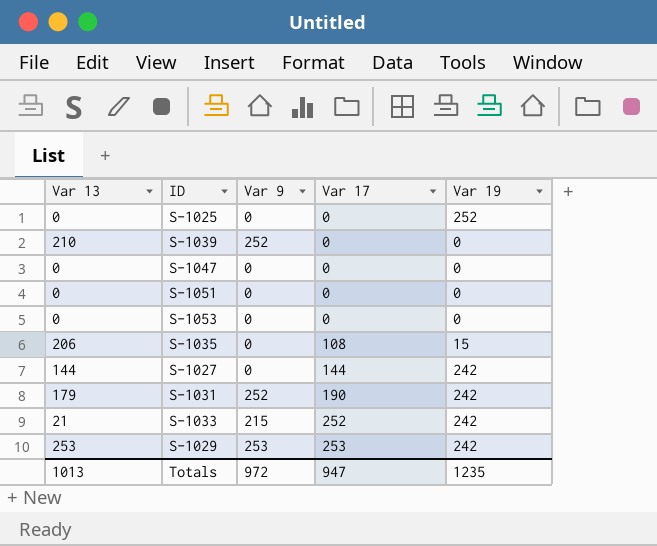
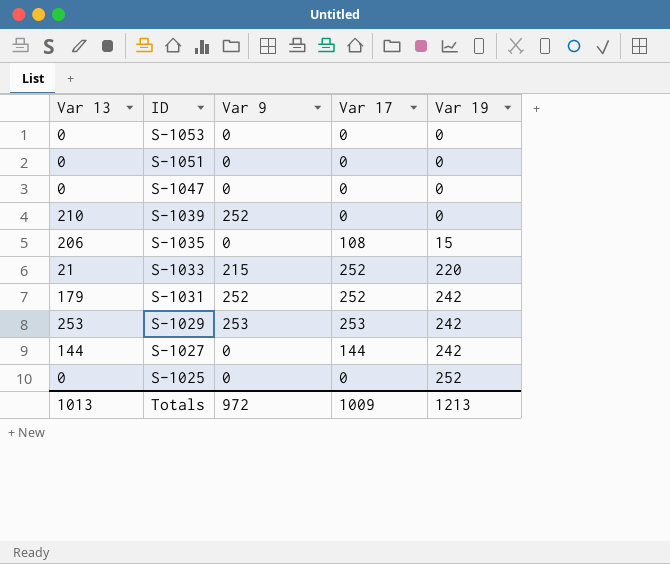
row order: Var 17 ascending -> ID descending
S-1033 | Var 19: 242 -> 220
S-1031 | Var 17: 190 -> 252
Totals | Var 17: 947 -> 1009
Totals | Var 19: 1235 -> 1213

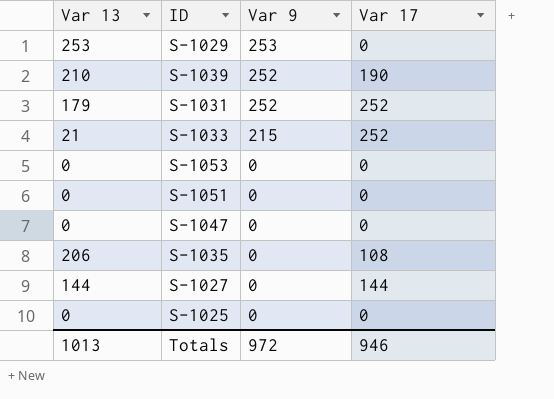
row order: ID descending -> Var 9 descending
column Var 19 | position: 5 -> none
S-1029 | Var 17: 253 -> 0
S-1039 | Var 17: 0 -> 190
Totals | Var 17: 1009 -> 946

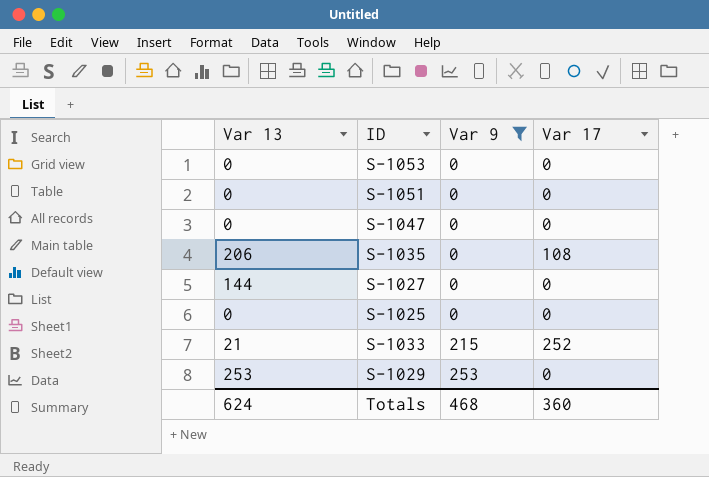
filter: none -> Var 9 != 252
row order: Var 9 descending -> Var 9 ascending
S-1027 | Var 17: 144 -> 0
Totals | Var 13: 1013 -> 624
Totals | Var 9: 972 -> 468
Totals | Var 17: 946 -> 360

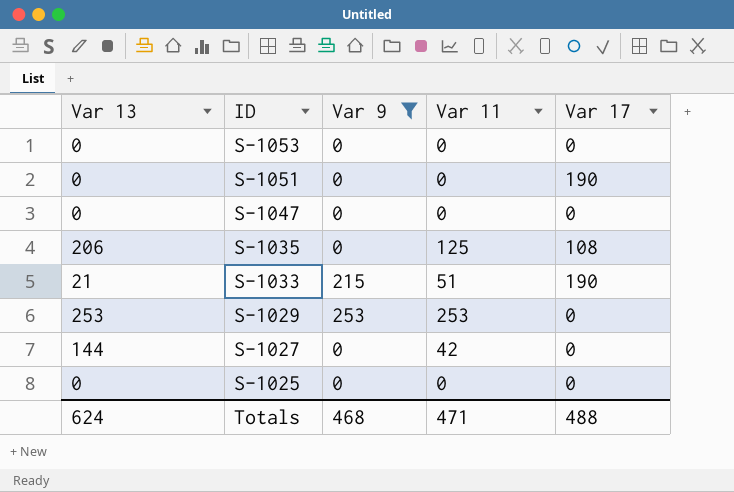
row order: Var 9 ascending -> ID descending
column Var 11 | position: none -> 4
S-1051 | Var 17: 0 -> 190
S-1033 | Var 17: 252 -> 190
Totals | Var 17: 360 -> 488

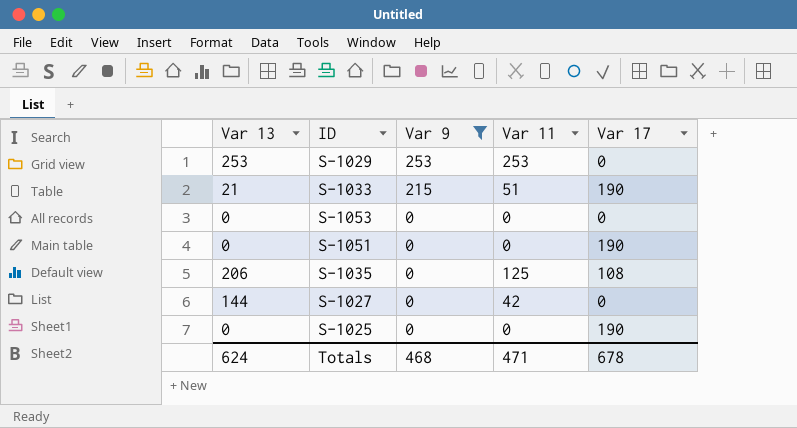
row order: ID descending -> Var 9 descending
row S-1047: 0 | 0 | 0 | 0 -> none
S-1025 | Var 17: 0 -> 190
Totals | Var 17: 488 -> 678

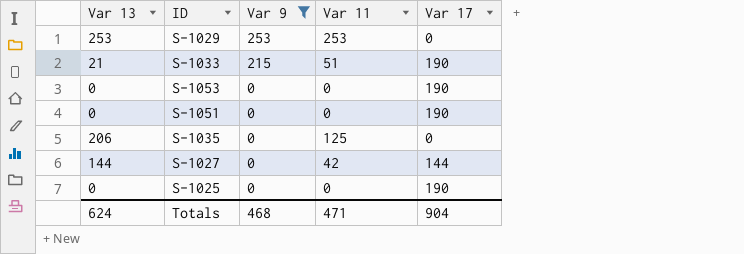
S-1053 | Var 17: 0 -> 190
S-1035 | Var 17: 108 -> 0
S-1027 | Var 17: 0 -> 144
Totals | Var 17: 678 -> 904

